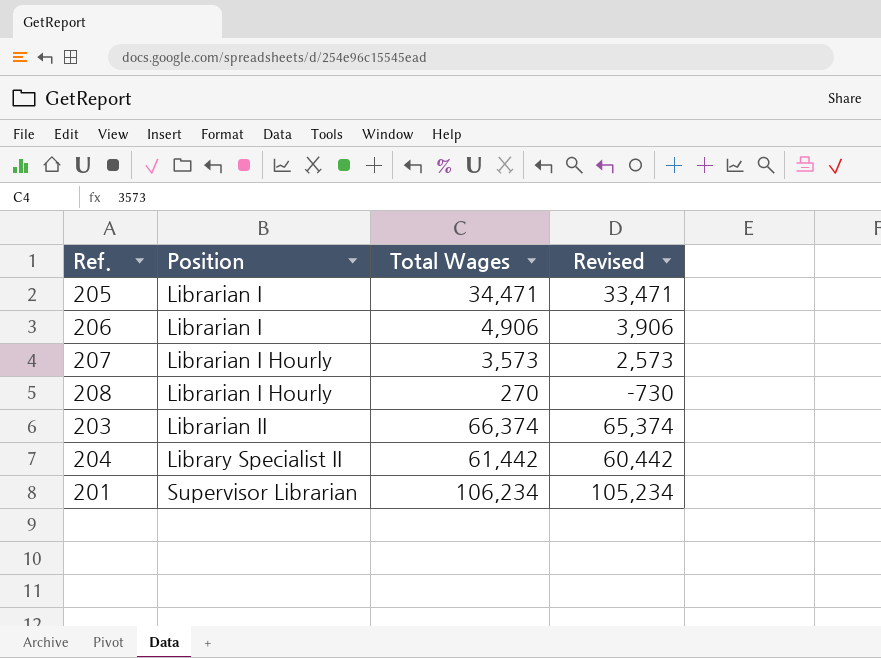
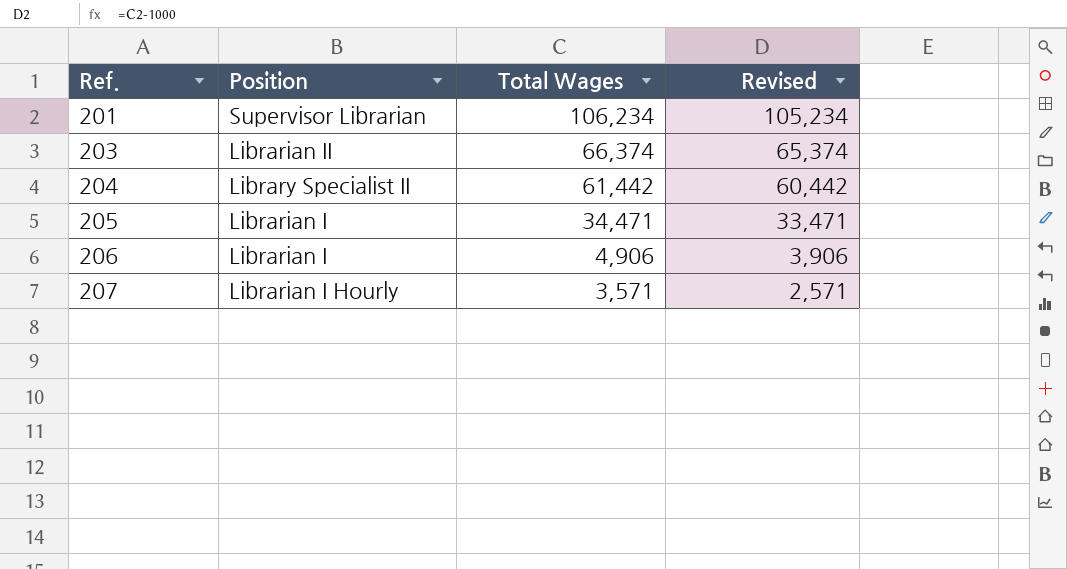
row order: Position ascending -> Ref. ascending
row 208: Librarian I Hourly | 270 | -730 -> none
207 | Total Wages: 3,573 -> 3,571
207 | Revised: 2,573 -> 2,571

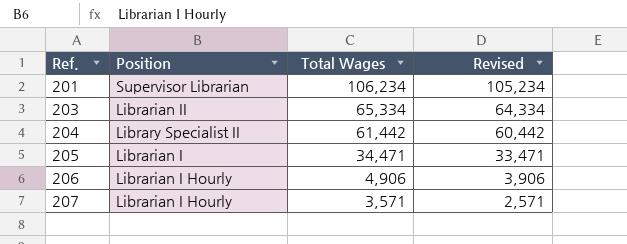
203 | Total Wages: 66,374 -> 65,334
203 | Revised: 65,374 -> 64,334
206 | Position: Librarian I -> Librarian I Hourly

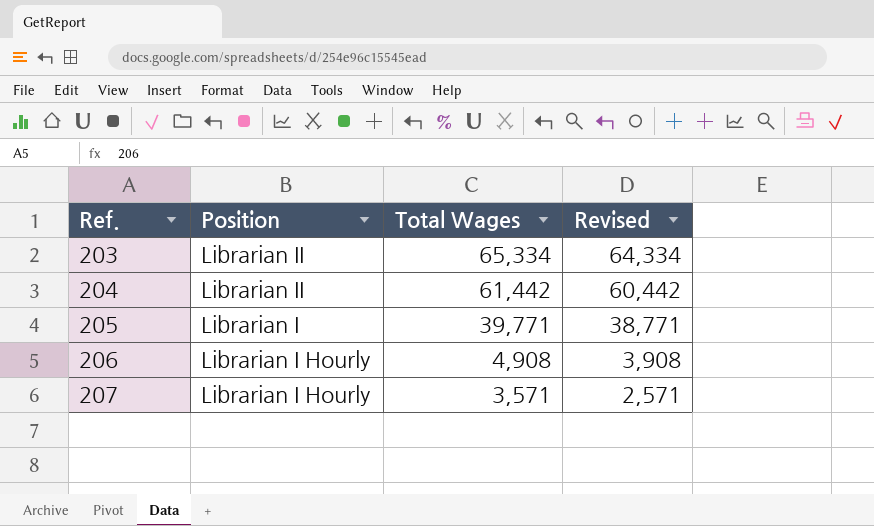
row 201: Supervisor Librarian | 106,234 | 105,234 -> none
204 | Position: Library Specialist II -> Librarian II
205 | Total Wages: 34,471 -> 39,771
205 | Revised: 33,471 -> 38,771
206 | Total Wages: 4,906 -> 4,908
206 | Revised: 3,906 -> 3,908

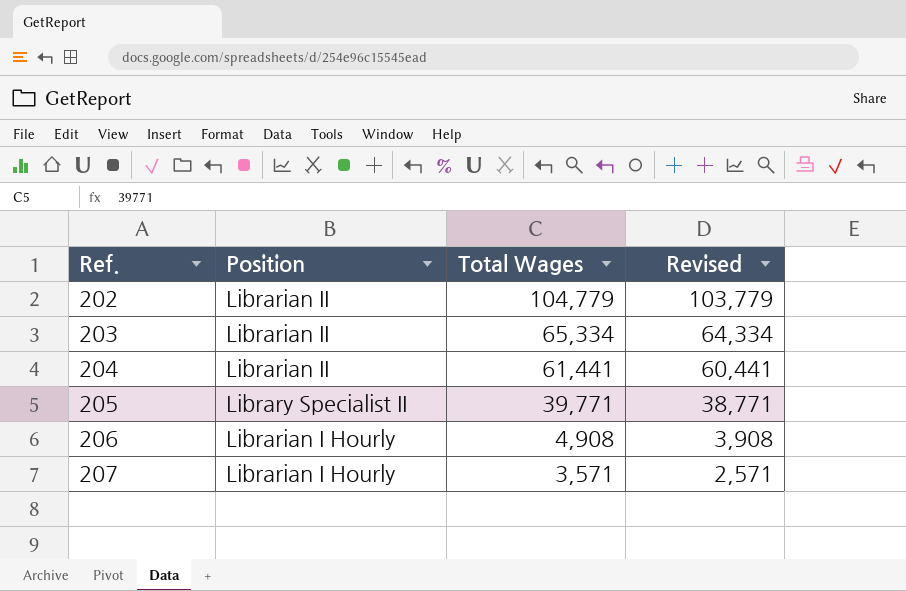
row 202: none -> Librarian II | 104,779 | 103,779
204 | Total Wages: 61,442 -> 61,441
204 | Revised: 60,442 -> 60,441
205 | Position: Librarian I -> Library Specialist II

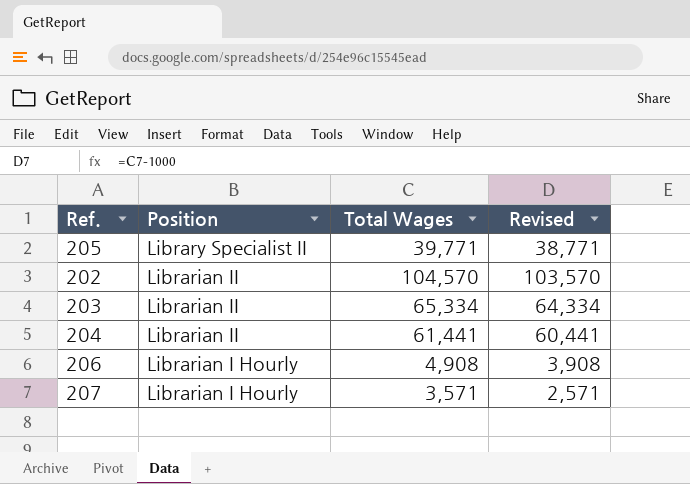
row order: Ref. ascending -> Position descending
202 | Total Wages: 104,779 -> 104,570
202 | Revised: 103,779 -> 103,570

